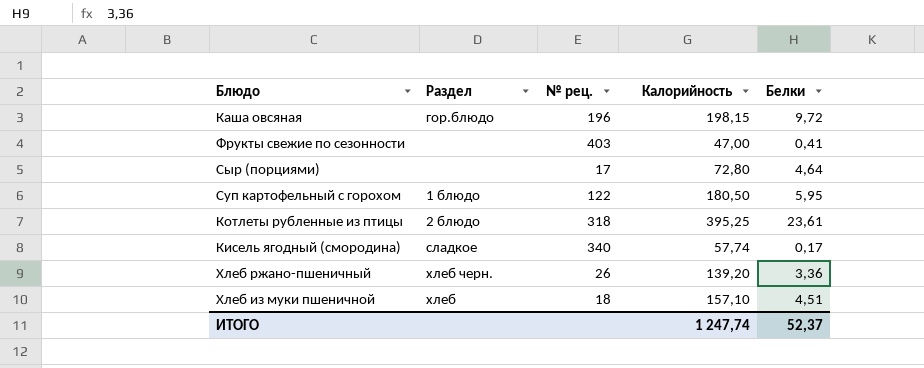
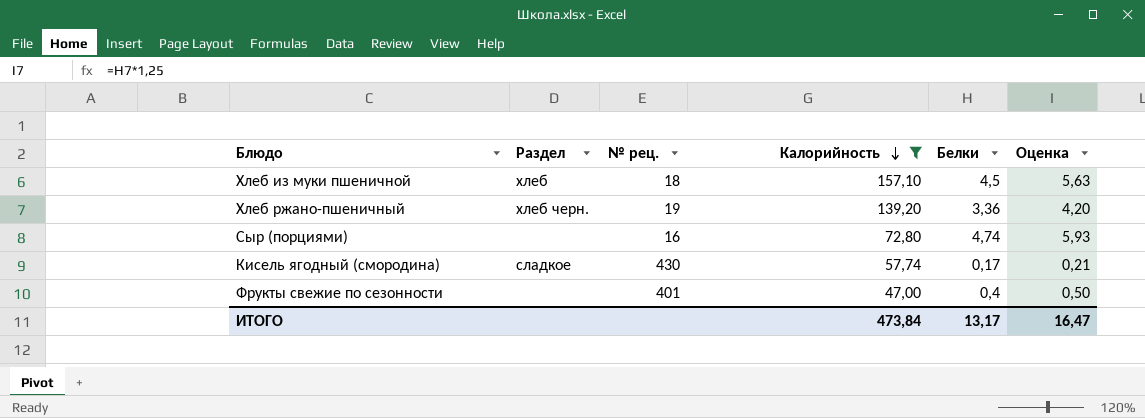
filter: none -> Калорийность <= 157,10
row order: none -> Калорийность descending
column Оценка | formula: none -> [Белки] * 1,25
Хлеб из муки пшеничной | Белки: 4,51 -> 4,5
Хлеб ржано-пшеничный | № рец.: 26 -> 19
Сыр (порциями) | № рец.: 17 -> 16
Сыр (порциями) | Белки: 4,64 -> 4,74
Кисель ягодный (смородина) | № рец.: 340 -> 430
Фрукты свежие по сезонности | № рец.: 403 -> 401
Фрукты свежие по сезонности | Белки: 0,41 -> 0,4
ИТОГО | Калорийность: 1 247,74 -> 473,84
ИТОГО | Белки: 52,37 -> 13,17

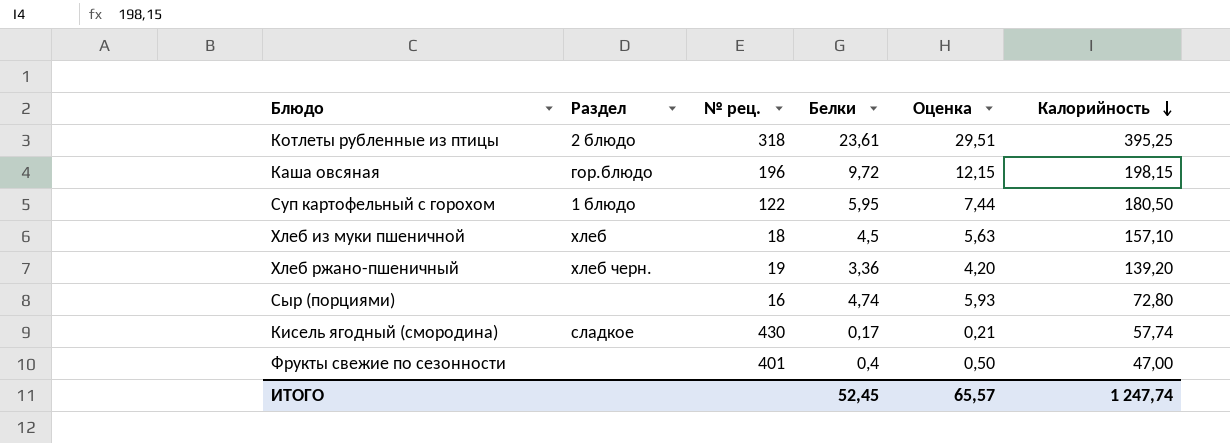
filter: Калорийность <= 157,10 -> none
column Калорийность | position: 4 -> 6
ИТОГО | Белки: 13,17 -> 52,45
ИТОГО | Оценка: 16,47 -> 65,57
ИТОГО | Калорийность: 473,84 -> 1 247,74

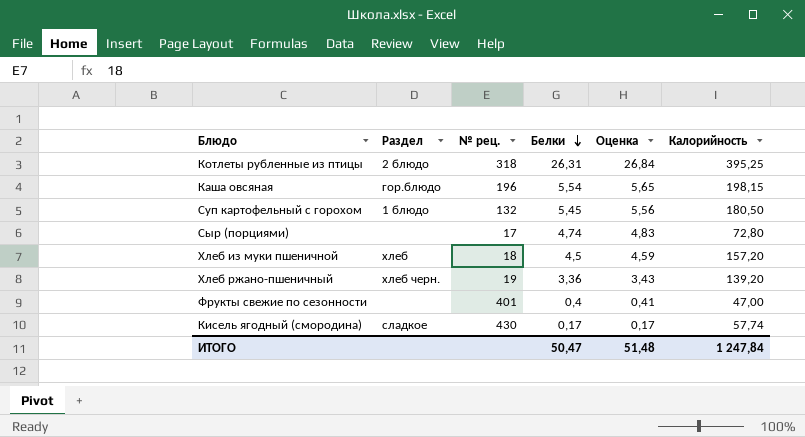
row order: Калорийность descending -> Белки descending
column Оценка | formula: [Белки] * 1,25 -> [Белки] * 1,02
Котлеты рубленные из птицы | Белки: 23,61 -> 26,31
Каша овсяная | Белки: 9,72 -> 5,54
Суп картофельный с горохом | № рец.: 122 -> 132
Суп картофельный с горохом | Белки: 5,95 -> 5,45
Сыр (порциями) | № рец.: 16 -> 17
Хлеб из муки пшеничной | Калорийность: 157,10 -> 157,20
ИТОГО | Белки: 52,45 -> 50,47
ИТОГО | Оценка: 65,57 -> 51,48
ИТОГО | Калорийность: 1 247,74 -> 1 247,84

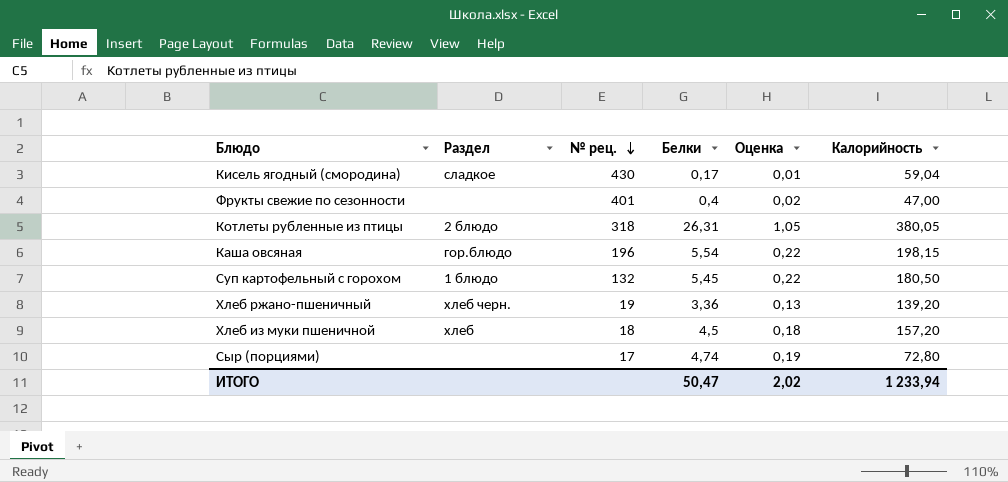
row order: Белки descending -> № рец. descending
column Оценка | formula: [Белки] * 1,02 -> [Белки] * 0,04
Кисель ягодный (смородина) | Калорийность: 57,74 -> 59,04
Котлеты рубленные из птицы | Калорийность: 395,25 -> 380,05
ИТОГО | Оценка: 51,48 -> 2,02
ИТОГО | Калорийность: 1 247,84 -> 1 233,94

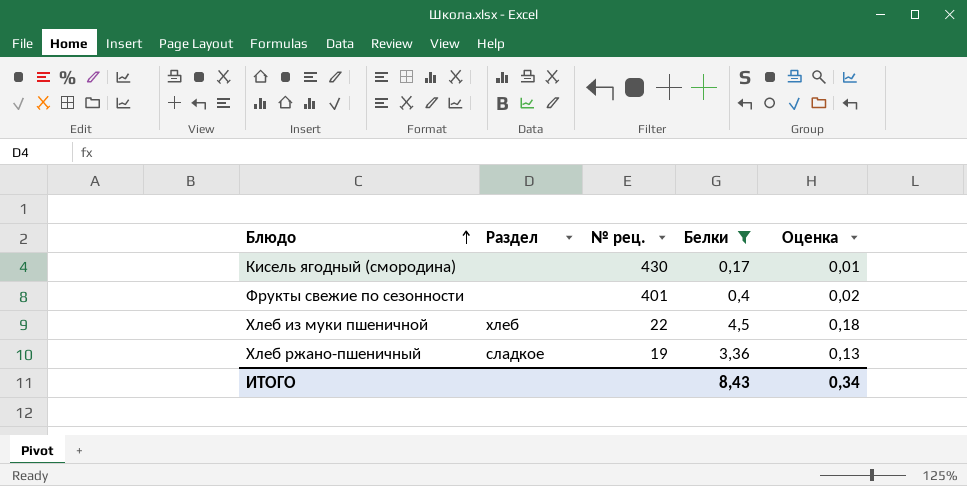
filter: none -> Белки <= 4,5
row order: № рец. descending -> Блюдо ascending
column Калорийность | position: 6 -> none
Кисель ягодный (смородина) | Раздел: сладкое -> none
Хлеб из муки пшеничной | № рец.: 18 -> 22
Хлеб ржано-пшеничный | Раздел: хлеб черн. -> сладкое
ИТОГО | Белки: 50,47 -> 8,43
ИТОГО | Оценка: 2,02 -> 0,34

